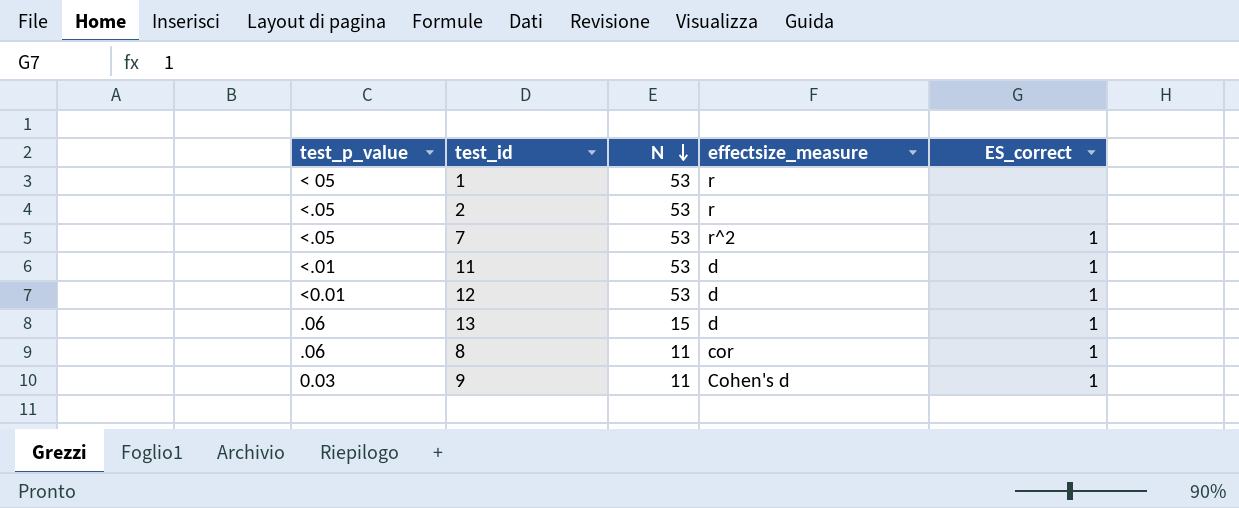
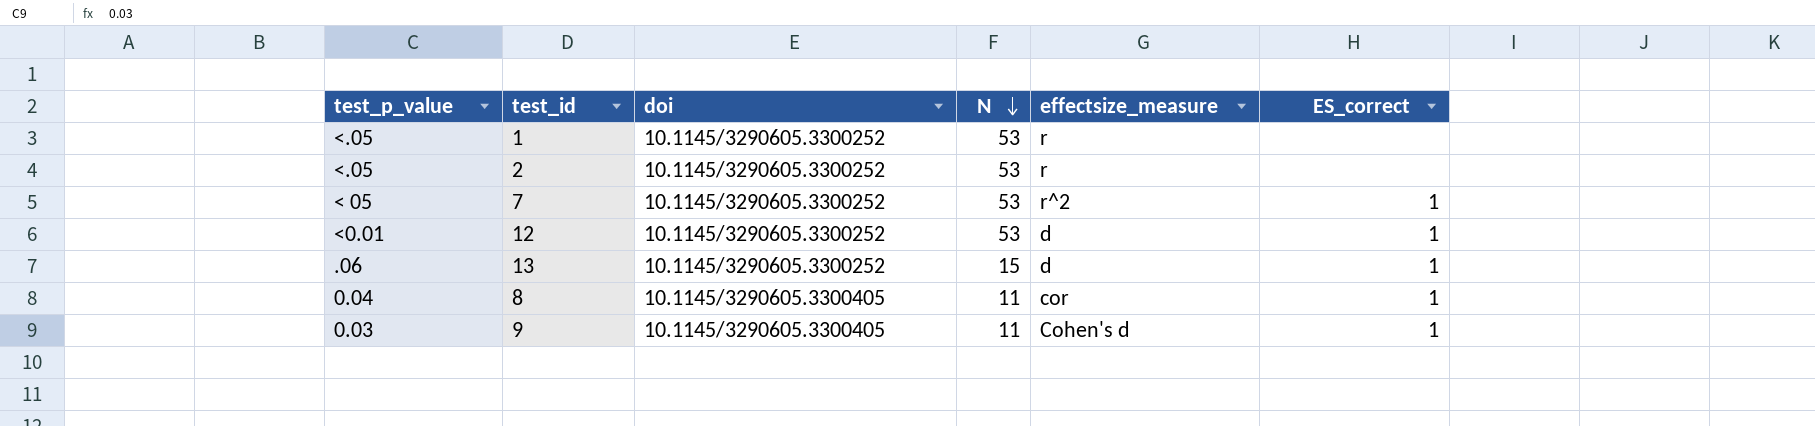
column doi | position: none -> 3
row 11: <.01 | 53 | d | 1 -> none
1 | test_p_value: < 05 -> <.05
7 | test_p_value: <.05 -> < 05
8 | test_p_value: .06 -> 0.04

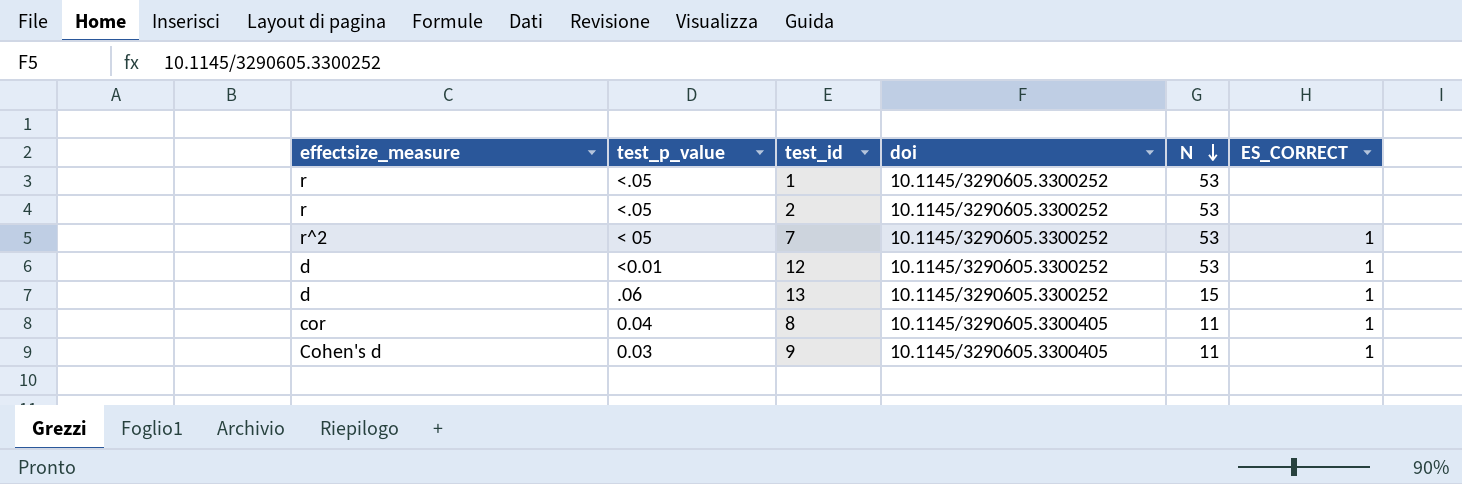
column effectsize_measure | position: 5 -> 1
column name: ES_correct -> ES_CORRECT

